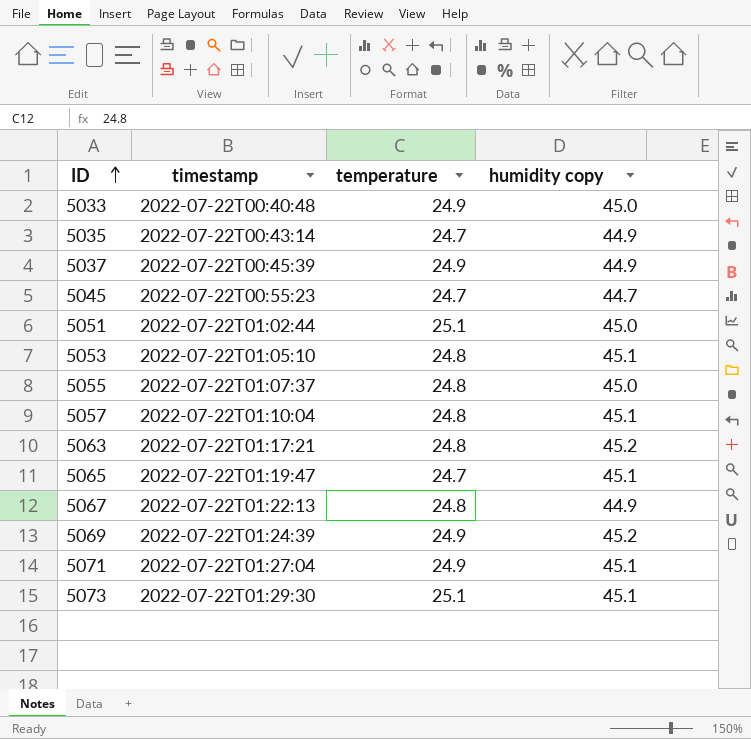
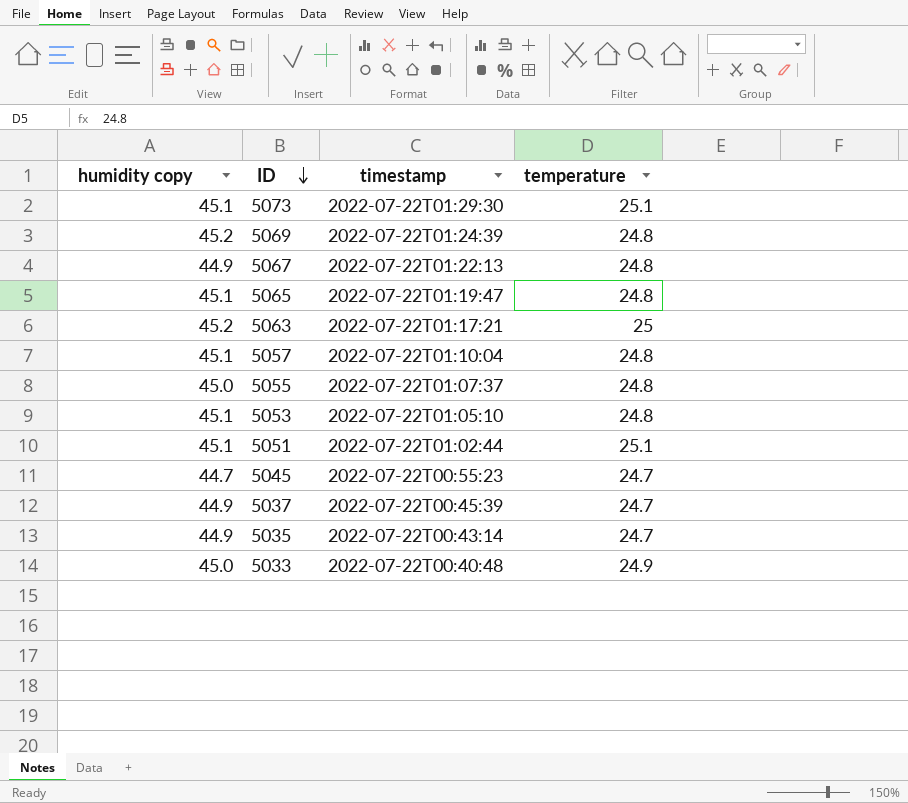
row order: ID ascending -> ID descending
column humidity copy | position: 4 -> 1
row 5071: 2022-07-22T01:27:04 | 24.9 | 45.1 -> none
5069 | temperature: 24.9 -> 24.8
5065 | temperature: 24.7 -> 24.8
5063 | temperature: 24.8 -> 25
5051 | humidity copy: 45.0 -> 45.1
5037 | temperature: 24.9 -> 24.7

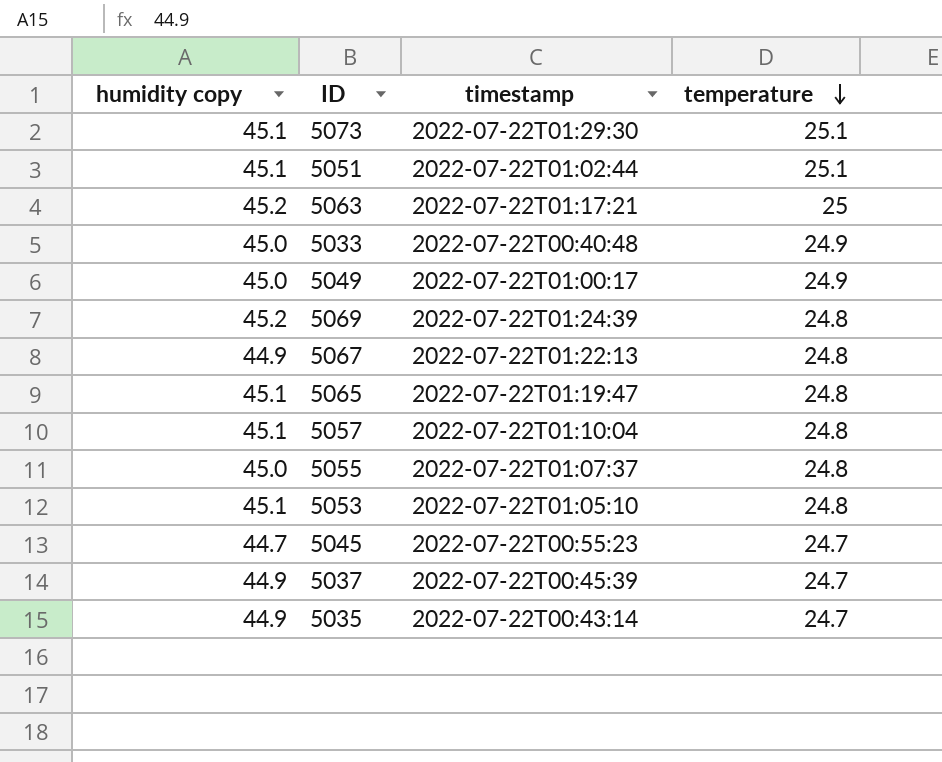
row order: ID descending -> temperature descending
row 5049: none -> 45.0 | 2022-07-22T01:00:17 | 24.9

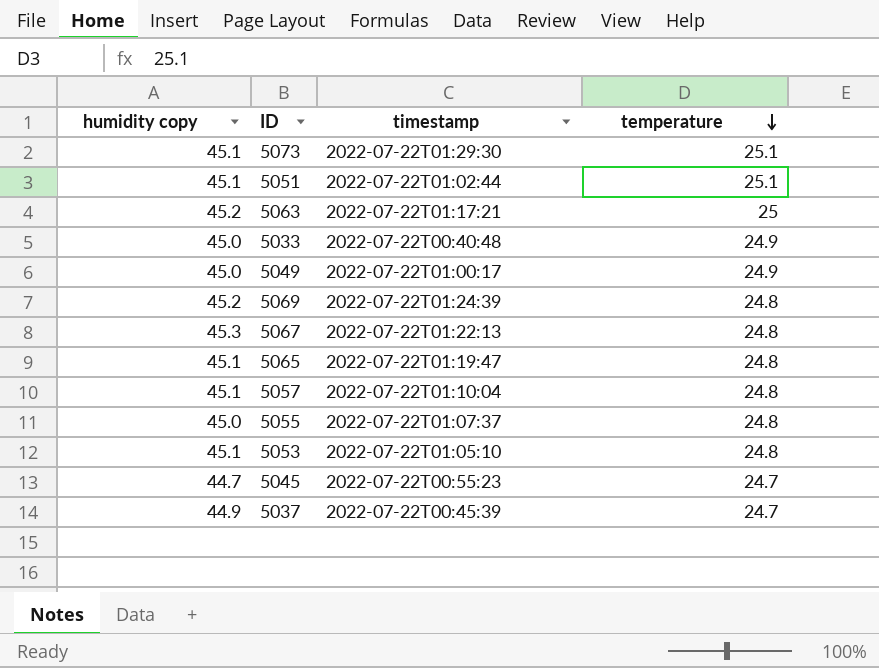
row 5035: 44.9 | 2022-07-22T00:43:14 | 24.7 -> none
5067 | humidity copy: 44.9 -> 45.3

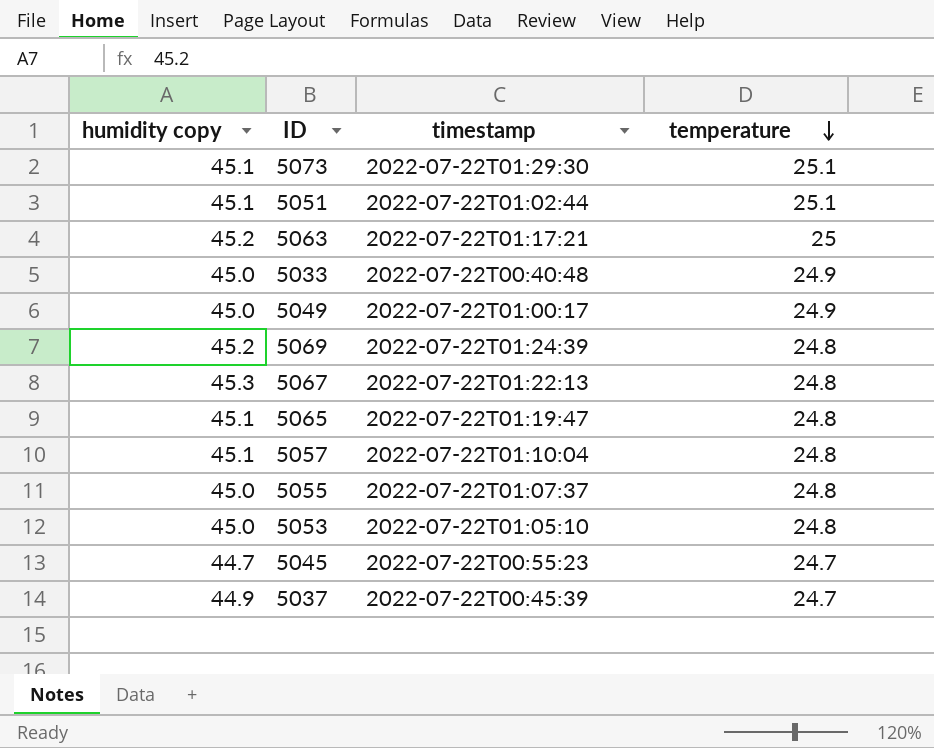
5053 | humidity copy: 45.1 -> 45.0

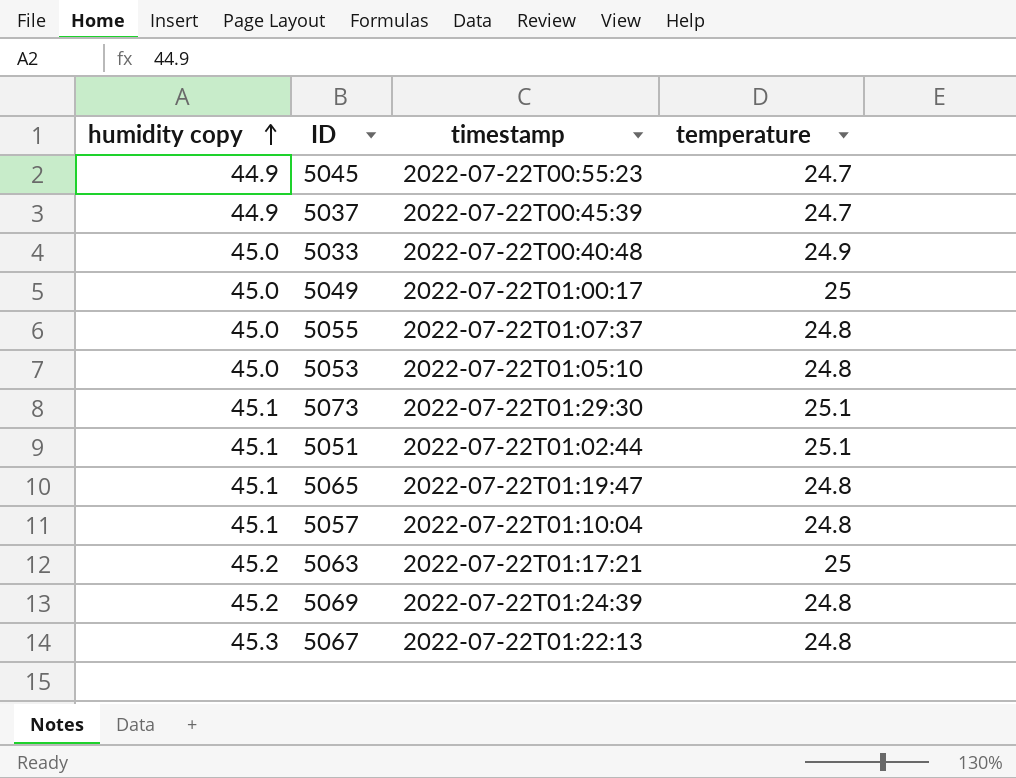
row order: temperature descending -> humidity copy ascending
5045 | humidity copy: 44.7 -> 44.9
5049 | temperature: 24.9 -> 25

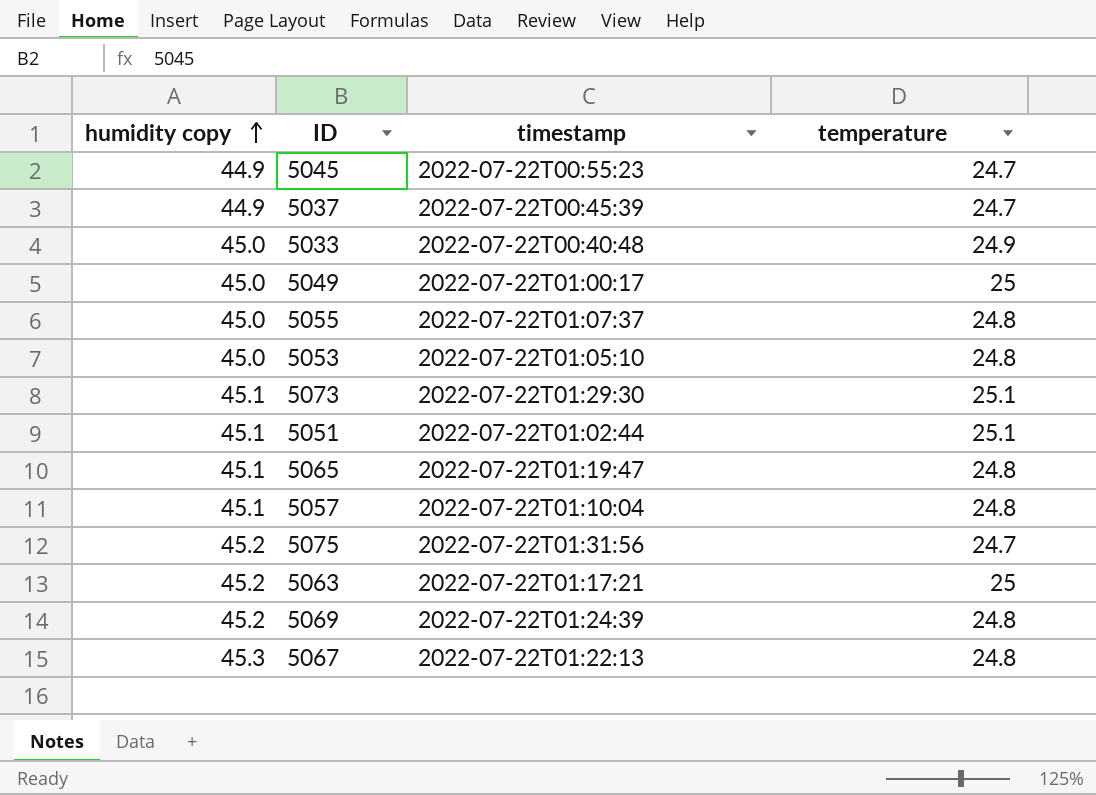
row 5075: none -> 45.2 | 2022-07-22T01:31:56 | 24.7

